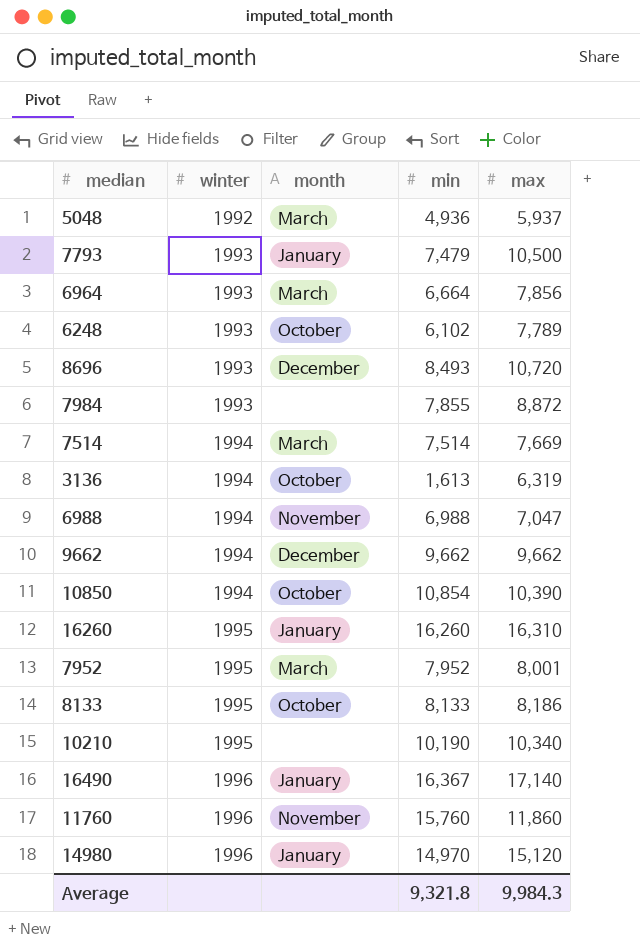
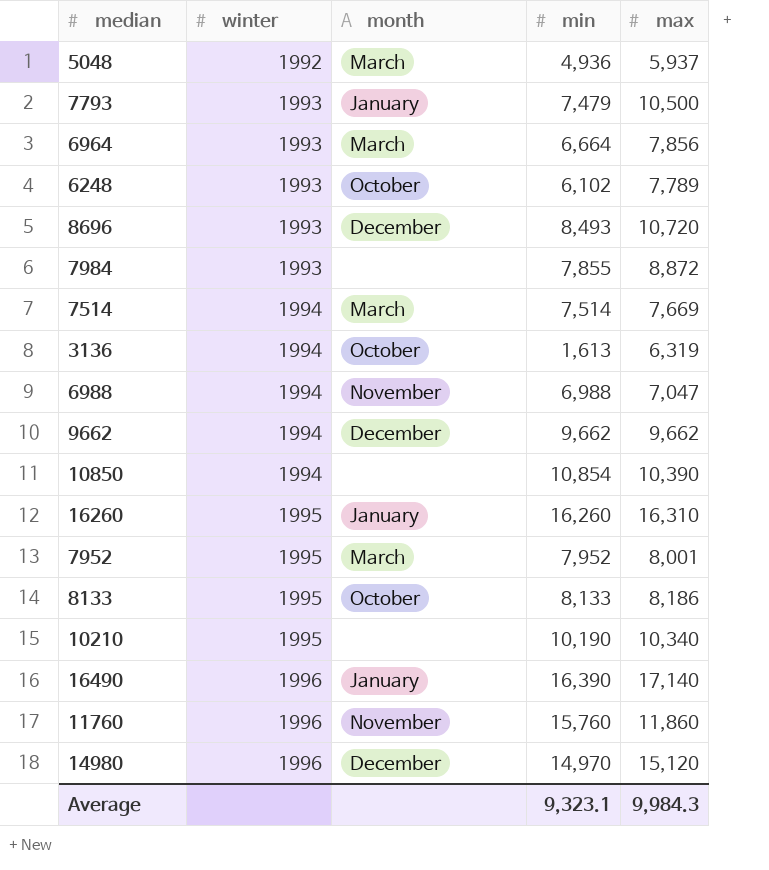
10850 | month: October -> none
16490 | min: 16,367 -> 16,390
14980 | month: January -> December
Average | min: 9,321.8 -> 9,323.1

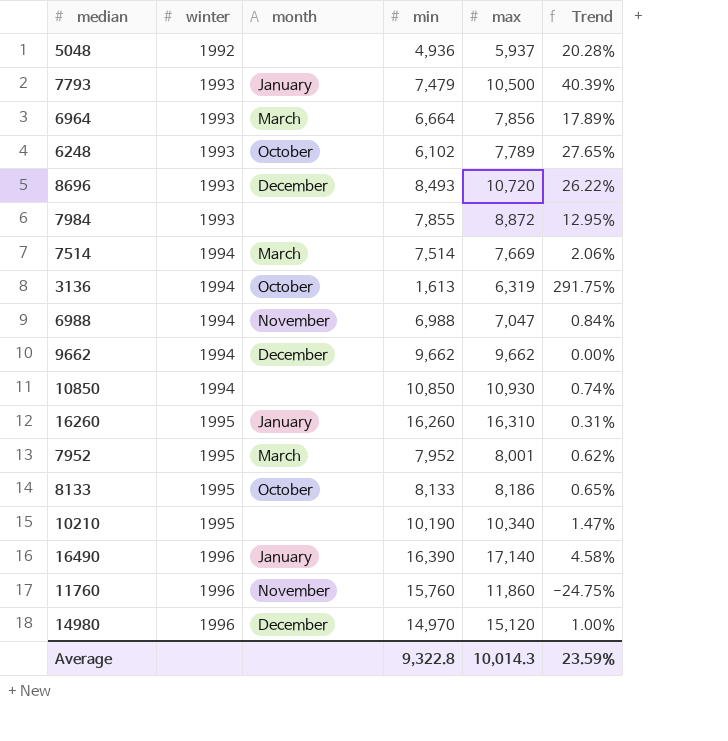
column Trend | formula: none -> ([max] - [min]) / [min]
5048 | month: March -> none
10850 | min: 10,854 -> 10,850
10850 | max: 10,390 -> 10,930
Average | min: 9,323.1 -> 9,322.8
Average | max: 9,984.3 -> 10,014.3

